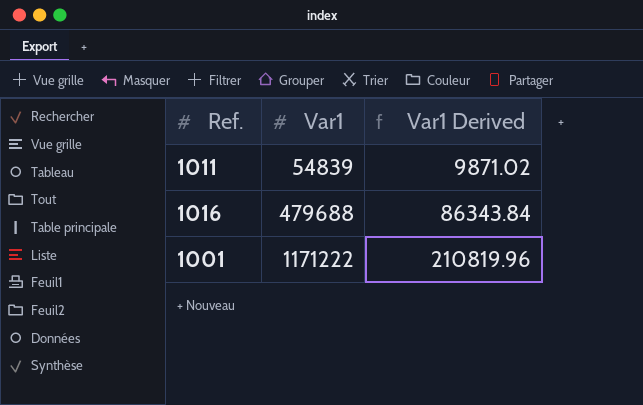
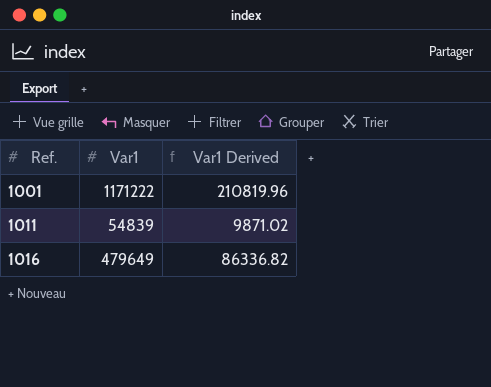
row order: Var1 ascending -> Ref. ascending
1016 | Var1: 479688 -> 479649
1016 | Var1 Derived: 86343.84 -> 86336.82

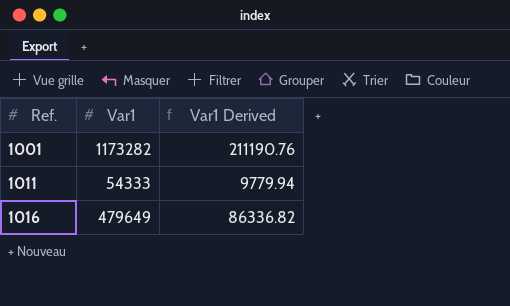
1001 | Var1: 1171222 -> 1173282
1001 | Var1 Derived: 210819.96 -> 211190.76
1011 | Var1: 54839 -> 54333
1011 | Var1 Derived: 9871.02 -> 9779.94

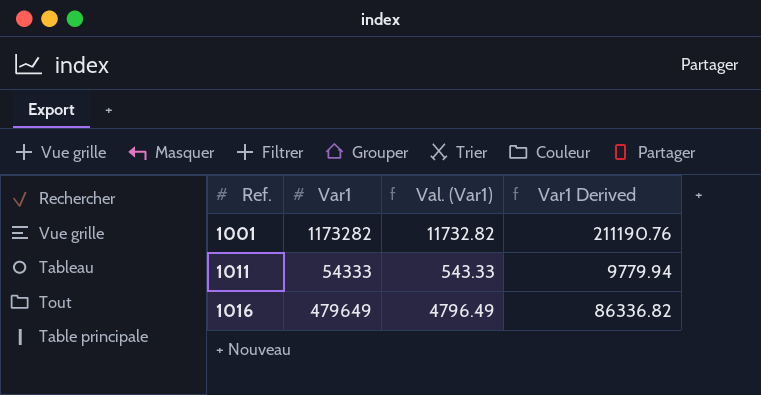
column Val. (Var1) | formula: none -> [Var1] * 0.01

